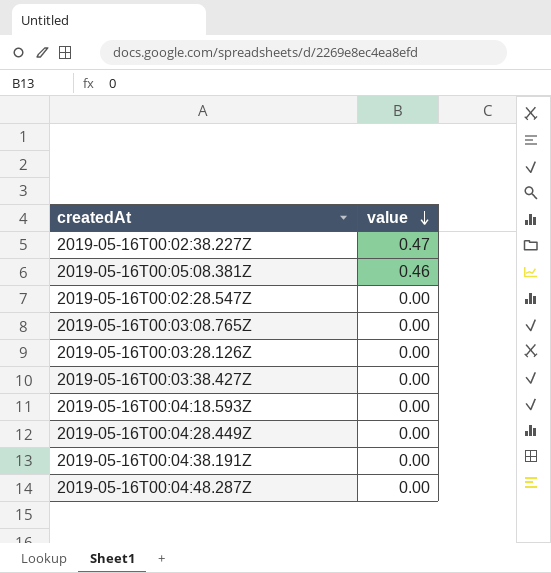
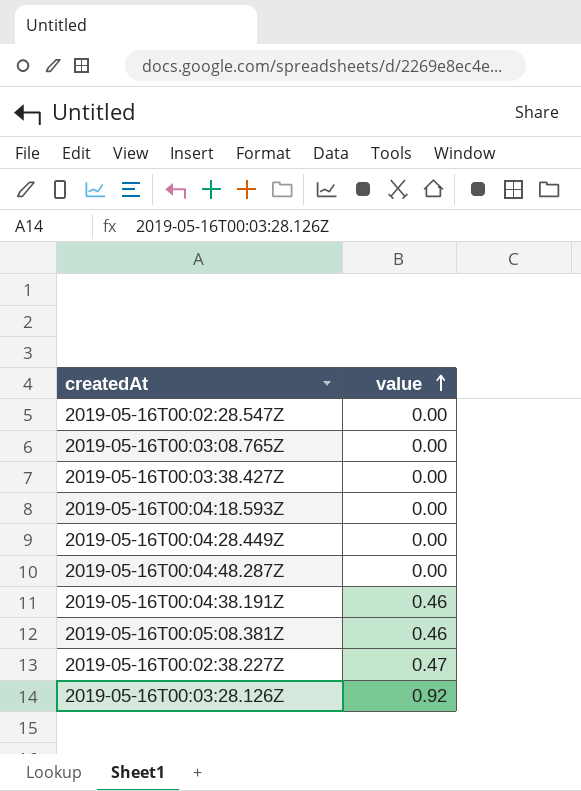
row order: value descending -> value ascending
2019-05-16T00:04:38.191Z | value: 0.00 -> 0.46
2019-05-16T00:03:28.126Z | value: 0.00 -> 0.92

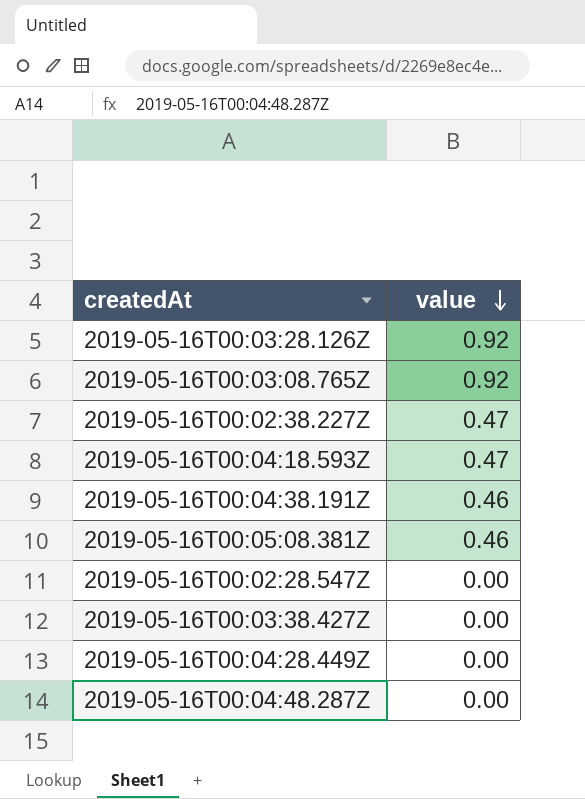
row order: value ascending -> value descending
2019-05-16T00:03:08.765Z | value: 0.00 -> 0.92
2019-05-16T00:04:18.593Z | value: 0.00 -> 0.47

